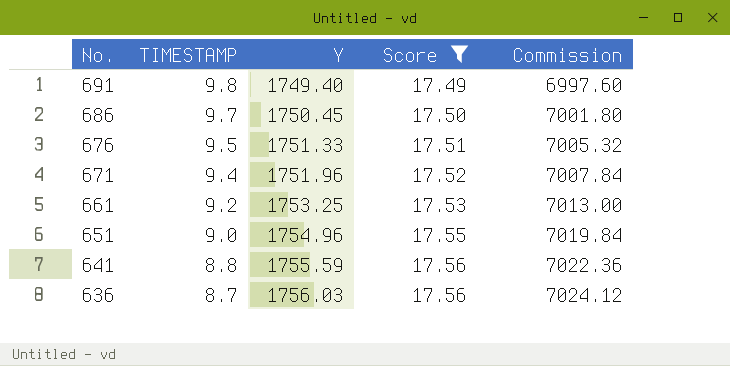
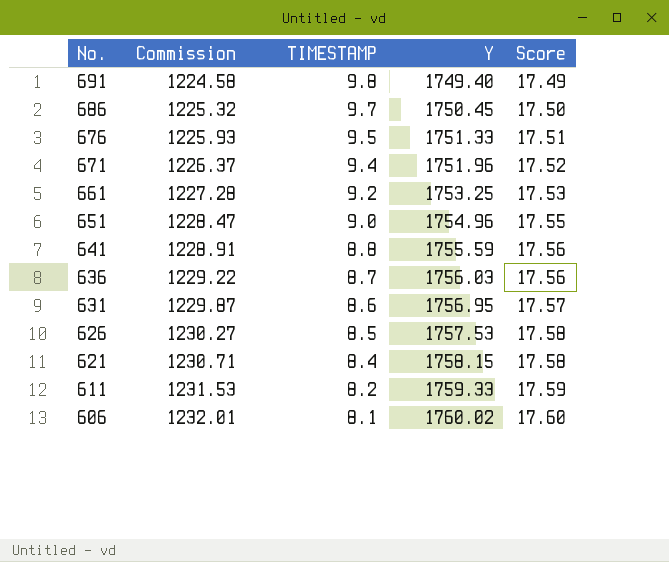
filter: Score <= 17.56 -> none
column Commission | formula: [Y] * 4 -> [Y] * 0.7
column Commission | position: 5 -> 2

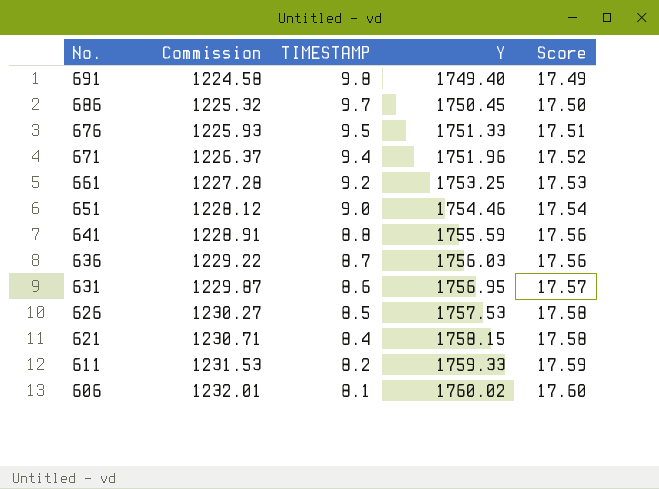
651 | Commission: 1228.47 -> 1228.12
651 | Y: 1754.96 -> 1754.46
651 | Score: 17.55 -> 17.54

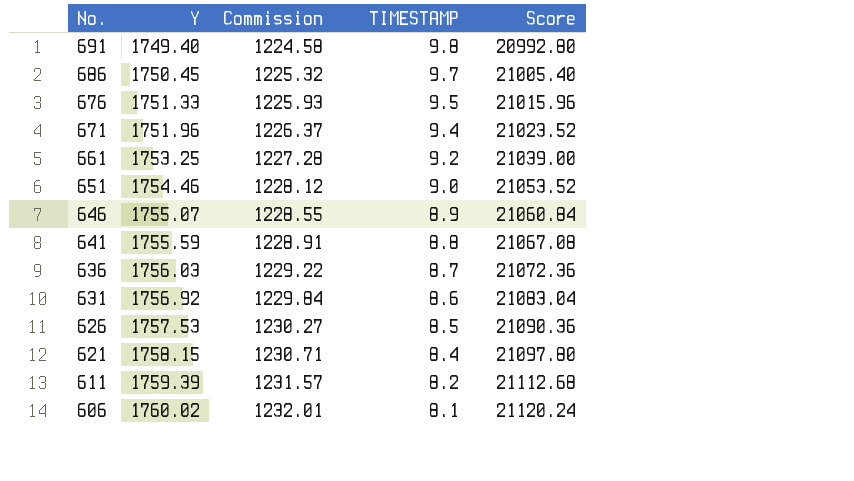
column Y | position: 4 -> 2
column Score | formula: [Y] * 0.01 -> [Y] * 12
row 646: none -> 1755.07 | 1228.55 | 8.9 | 21060.84
631 | Y: 1756.95 -> 1756.92
631 | Commission: 1229.87 -> 1229.84
611 | Y: 1759.33 -> 1759.39
611 | Commission: 1231.53 -> 1231.57

